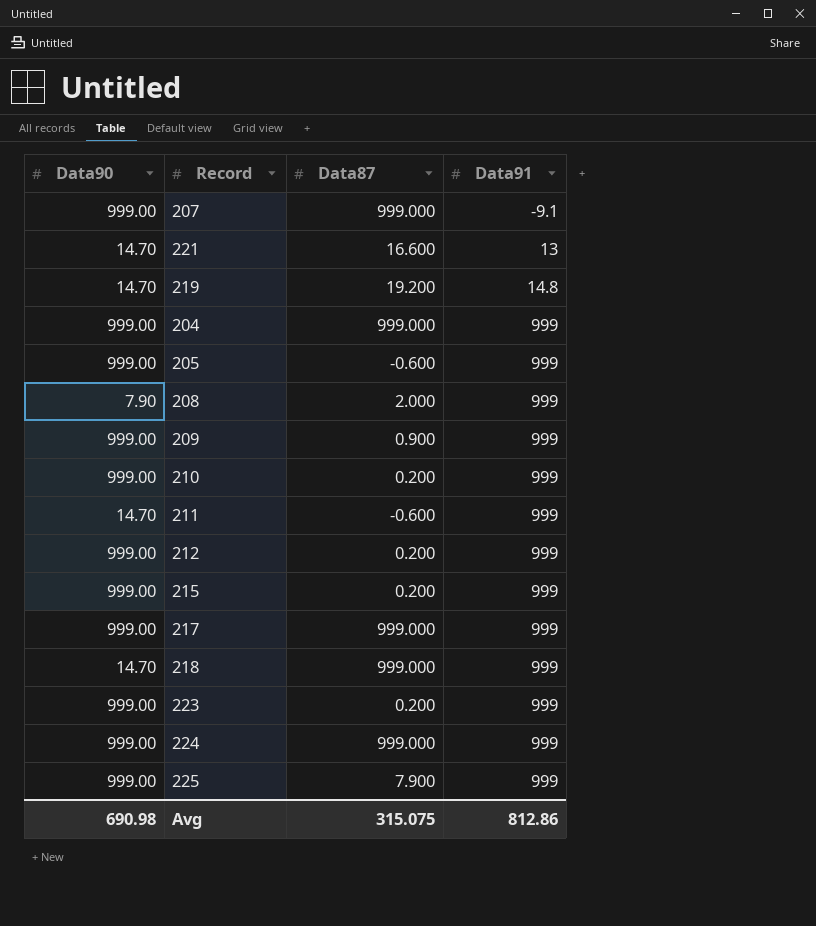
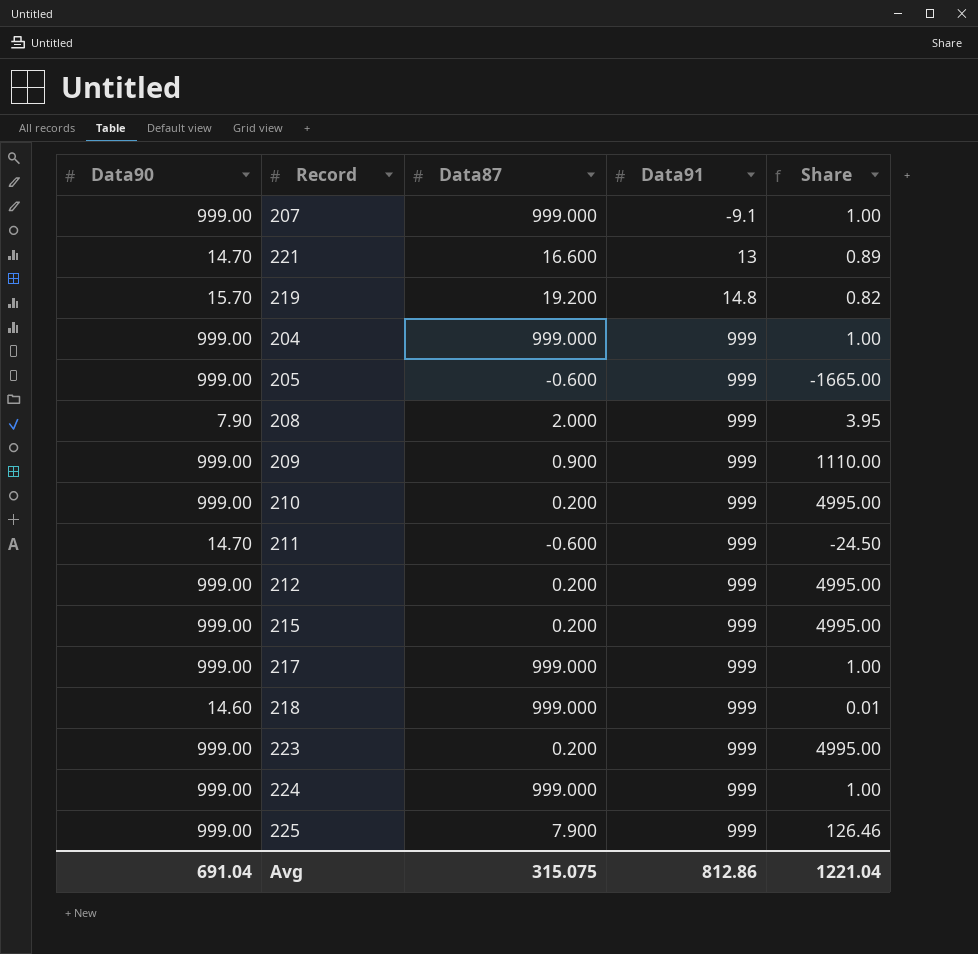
column Share | formula: none -> [Data90] / [Data87]
219 | Data90: 14.70 -> 15.70
218 | Data90: 14.70 -> 14.60
Avg | Data90: 690.98 -> 691.04

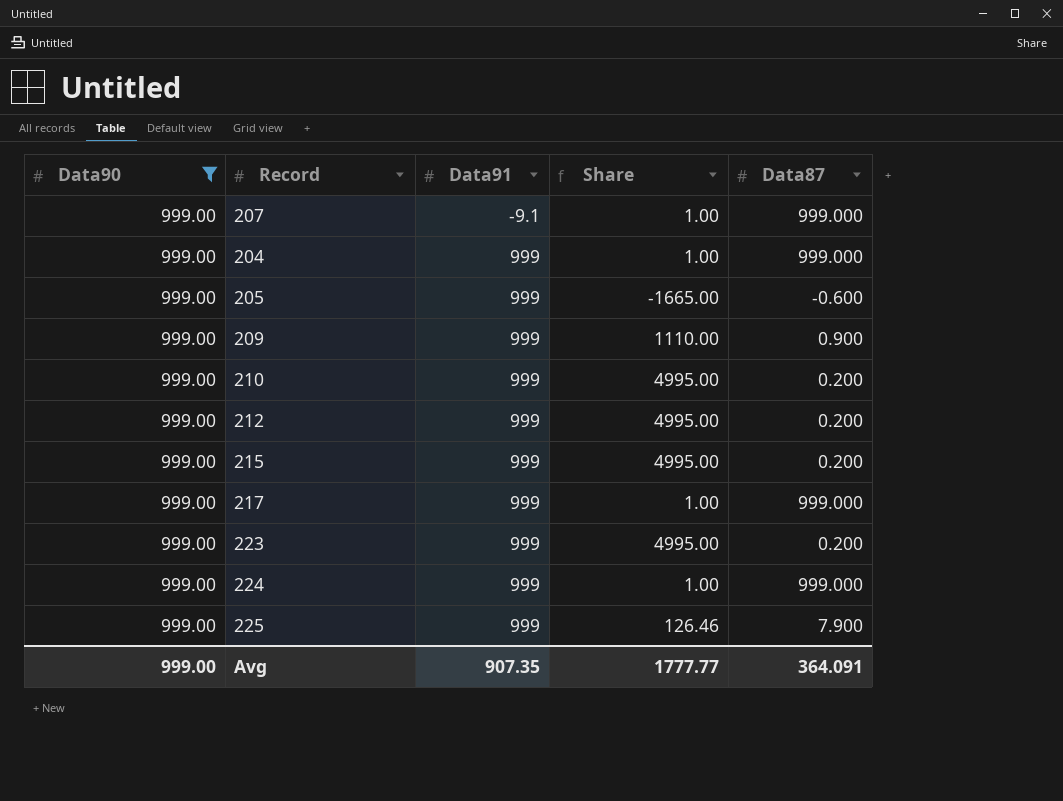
filter: none -> Data90 = 999.00
column Data87 | position: 3 -> 5
Avg | Data90: 691.04 -> 999.00
Avg | Data91: 812.86 -> 907.35
Avg | Share: 1221.04 -> 1777.77
Avg | Data87: 315.075 -> 364.091

